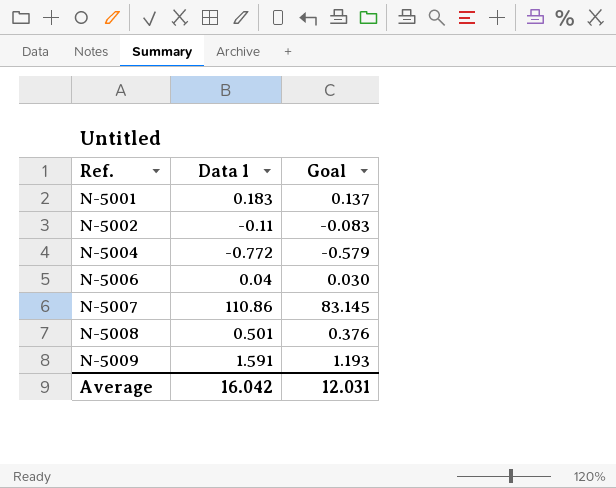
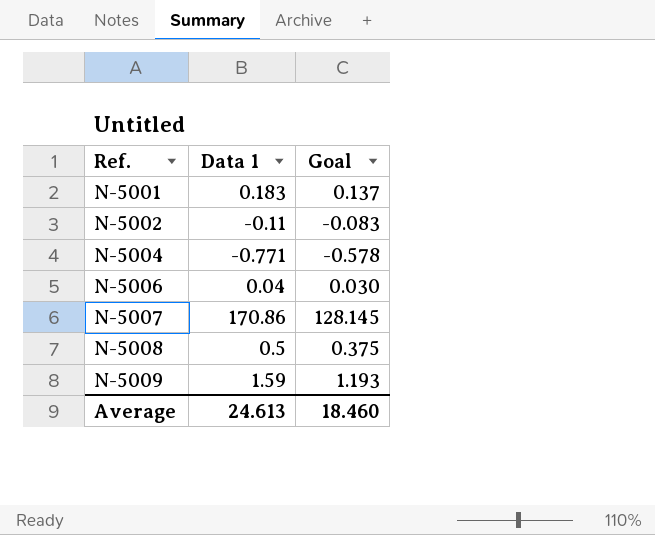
N-5004 | Data 1: -0.772 -> -0.771
N-5004 | Goal: -0.579 -> -0.578
N-5007 | Data 1: 110.86 -> 170.86
N-5007 | Goal: 83.145 -> 128.145
N-5008 | Data 1: 0.501 -> 0.5
N-5008 | Goal: 0.376 -> 0.375
N-5009 | Data 1: 1.591 -> 1.59
Average | Data 1: 16.042 -> 24.613
Average | Goal: 12.031 -> 18.460

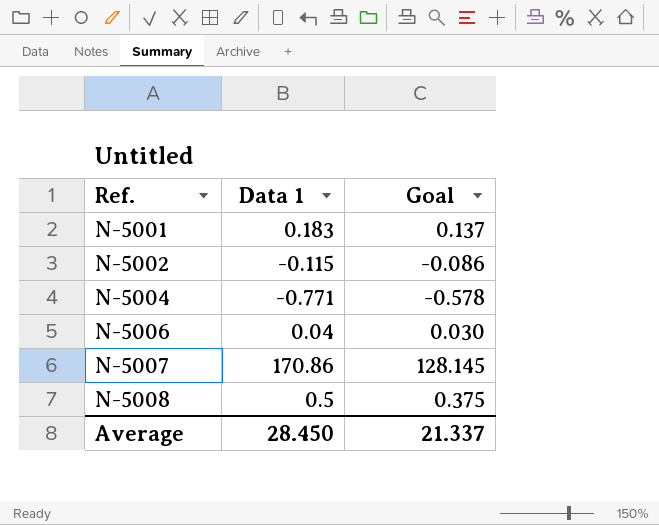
row N-5009: 1.59 | 1.193 -> none
N-5002 | Data 1: -0.11 -> -0.115
N-5002 | Goal: -0.083 -> -0.086
Average | Data 1: 24.613 -> 28.450
Average | Goal: 18.460 -> 21.337

